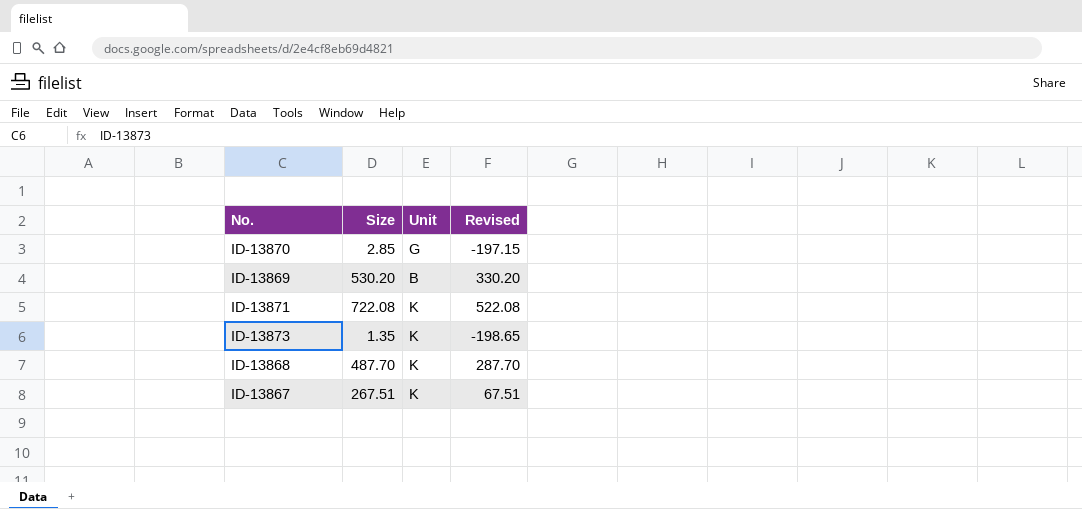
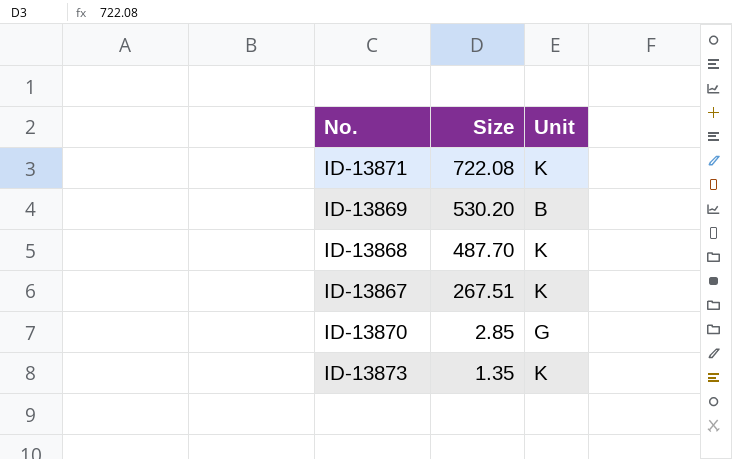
row order: none -> Size descending
column Revised | formula: [Size] - 200 -> none

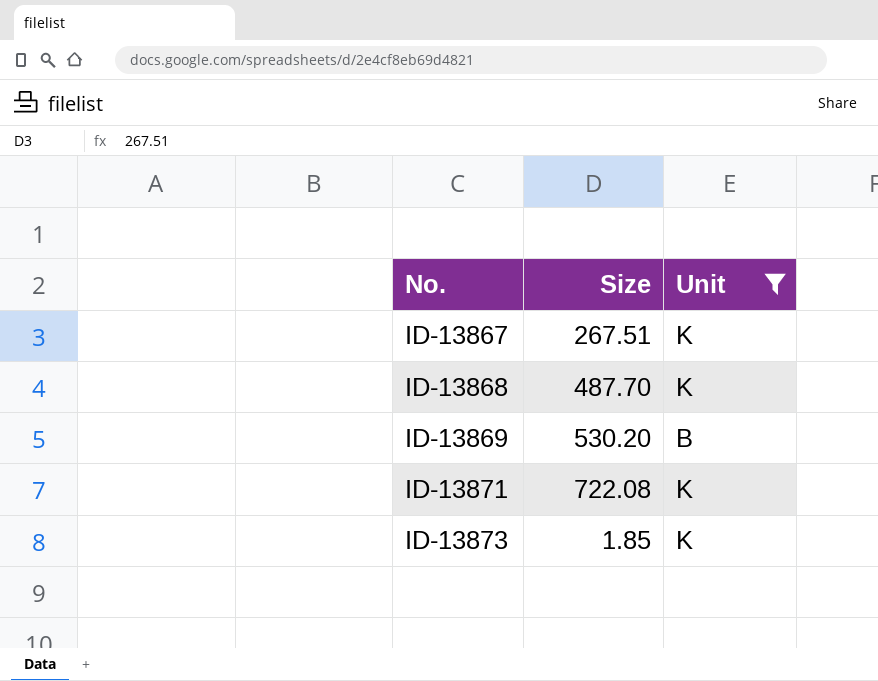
filter: none -> Unit != G
row order: Size descending -> No. ascending
ID-13873 | Size: 1.35 -> 1.85

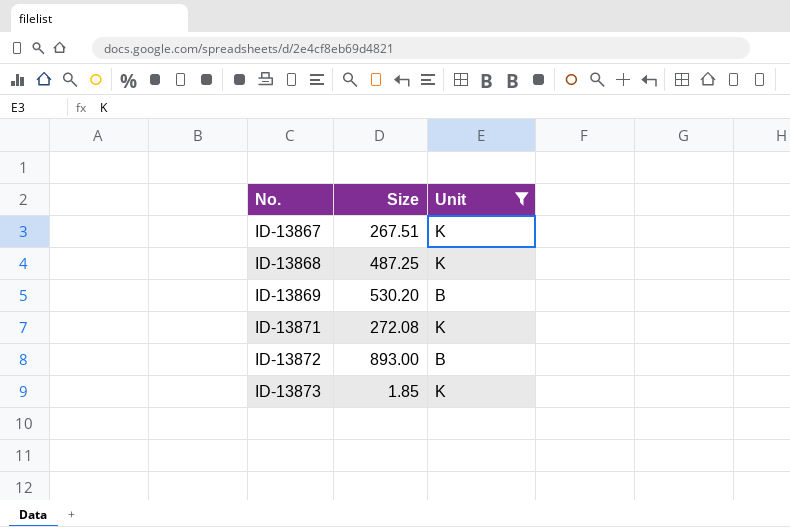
ID-13868 | Size: 487.70 -> 487.25
ID-13871 | Size: 722.08 -> 272.08
row ID-13872: none -> 893.00 | B

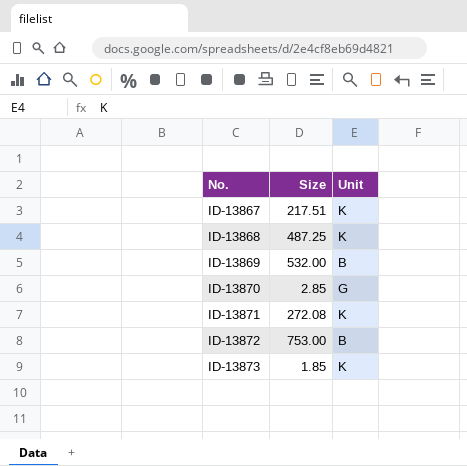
filter: Unit != G -> none
ID-13867 | Size: 267.51 -> 217.51
ID-13869 | Size: 530.20 -> 532.00
ID-13872 | Size: 893.00 -> 753.00

